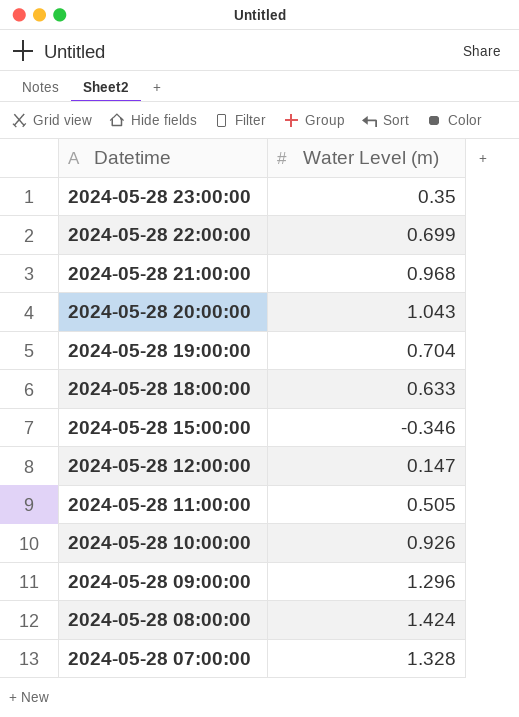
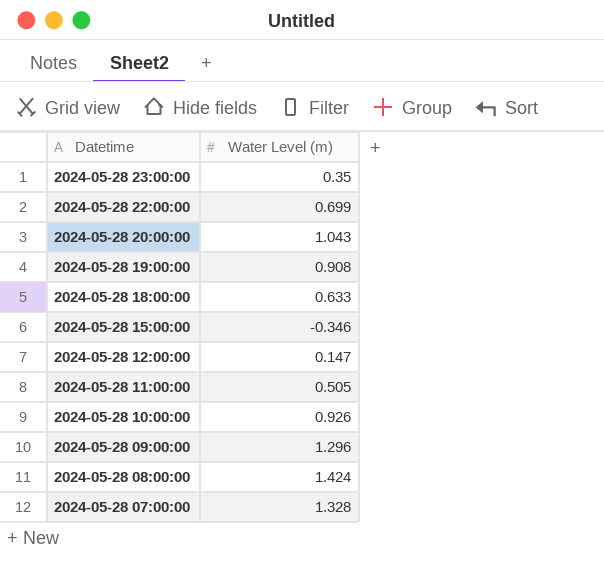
row 2024-05-28 21:00:00: 0.968 -> none
2024-05-28 19:00:00 | Water Level (m): 0.704 -> 0.908

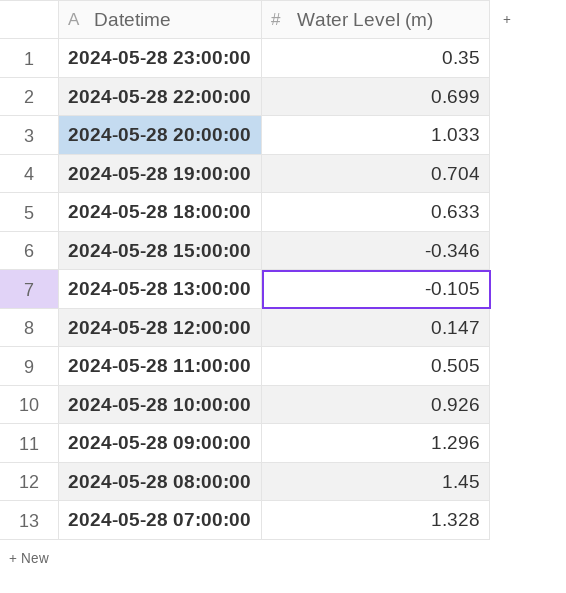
2024-05-28 20:00:00 | Water Level (m): 1.043 -> 1.033
2024-05-28 19:00:00 | Water Level (m): 0.908 -> 0.704
row 2024-05-28 13:00:00: none -> -0.105
2024-05-28 08:00:00 | Water Level (m): 1.424 -> 1.45

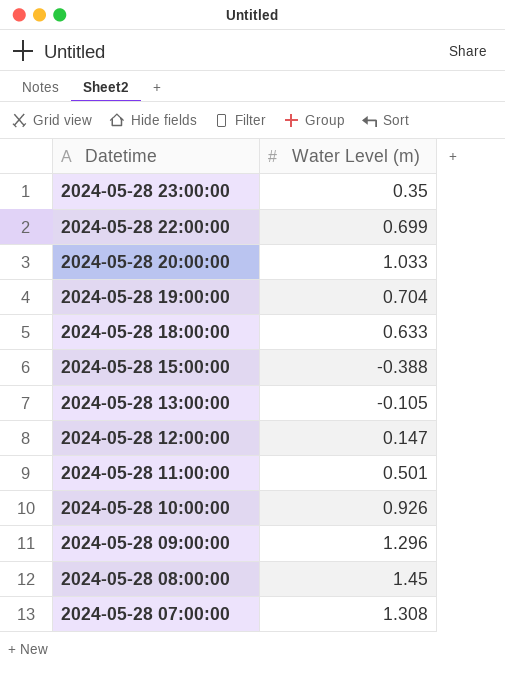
2024-05-28 15:00:00 | Water Level (m): -0.346 -> -0.388
2024-05-28 11:00:00 | Water Level (m): 0.505 -> 0.501
2024-05-28 07:00:00 | Water Level (m): 1.328 -> 1.308

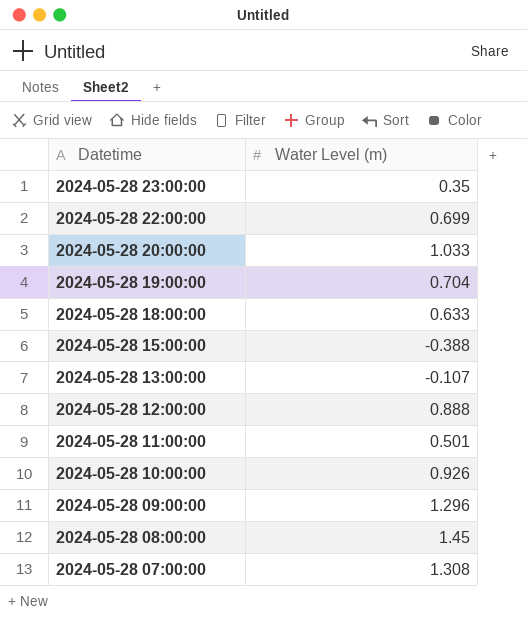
2024-05-28 13:00:00 | Water Level (m): -0.105 -> -0.107
2024-05-28 12:00:00 | Water Level (m): 0.147 -> 0.888

